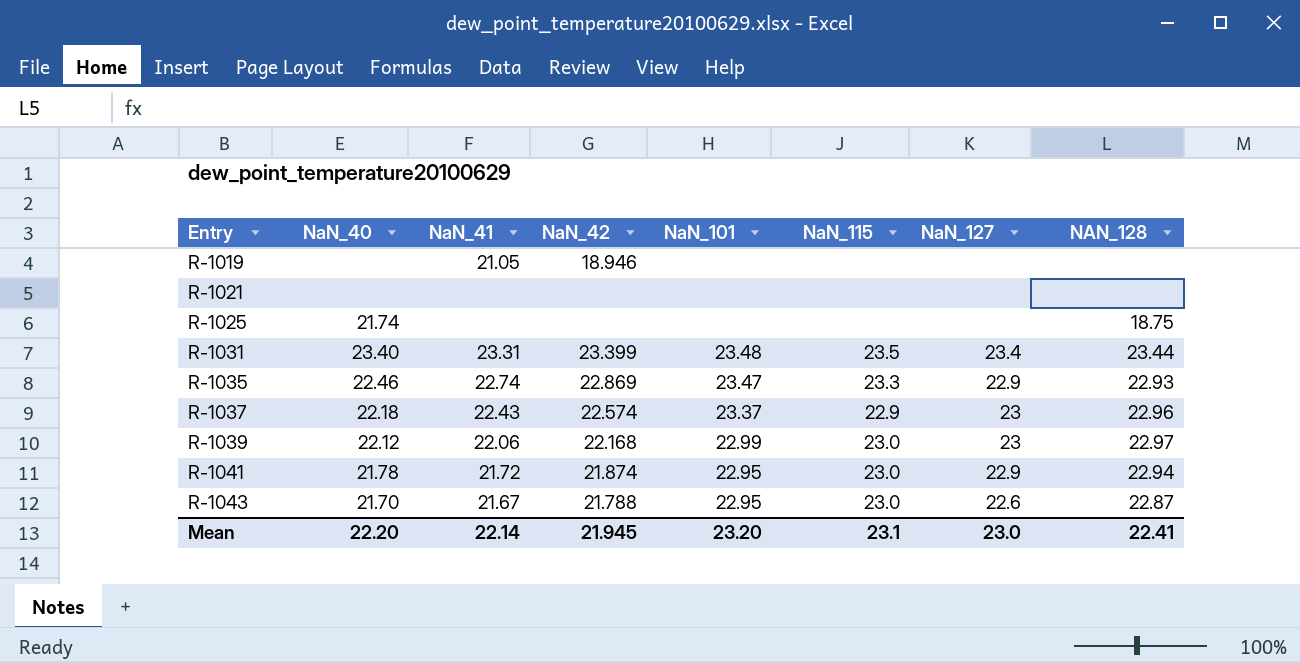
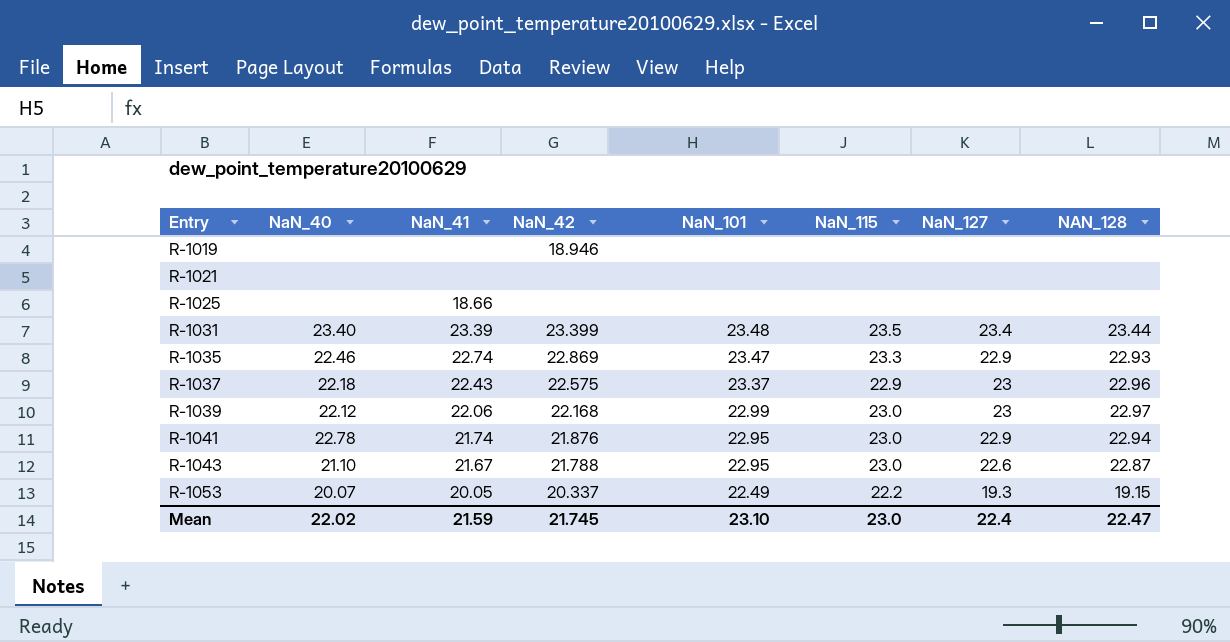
R-1019 | NaN_41: 21.05 -> none
R-1025 | NaN_40: 21.74 -> none
R-1025 | NaN_41: none -> 18.66
R-1025 | NAN_128: 18.75 -> none
R-1031 | NaN_41: 23.31 -> 23.39
R-1037 | NaN_42: 22.574 -> 22.575
R-1041 | NaN_40: 21.78 -> 22.78
R-1041 | NaN_41: 21.72 -> 21.74
R-1041 | NaN_42: 21.874 -> 21.876
R-1043 | NaN_40: 21.70 -> 21.10
row R-1053: none -> 20.07 | 20.05 | 20.337 | 22.49 | 22.2 | 19.3 | 19.15
Mean | NaN_40: 22.20 -> 22.02
Mean | NaN_41: 22.14 -> 21.59
Mean | NaN_42: 21.945 -> 21.745
Mean | NaN_101: 23.20 -> 23.10
Mean | NaN_115: 23.1 -> 23.0
Mean | NaN_127: 23.0 -> 22.4
Mean | NAN_128: 22.41 -> 22.47

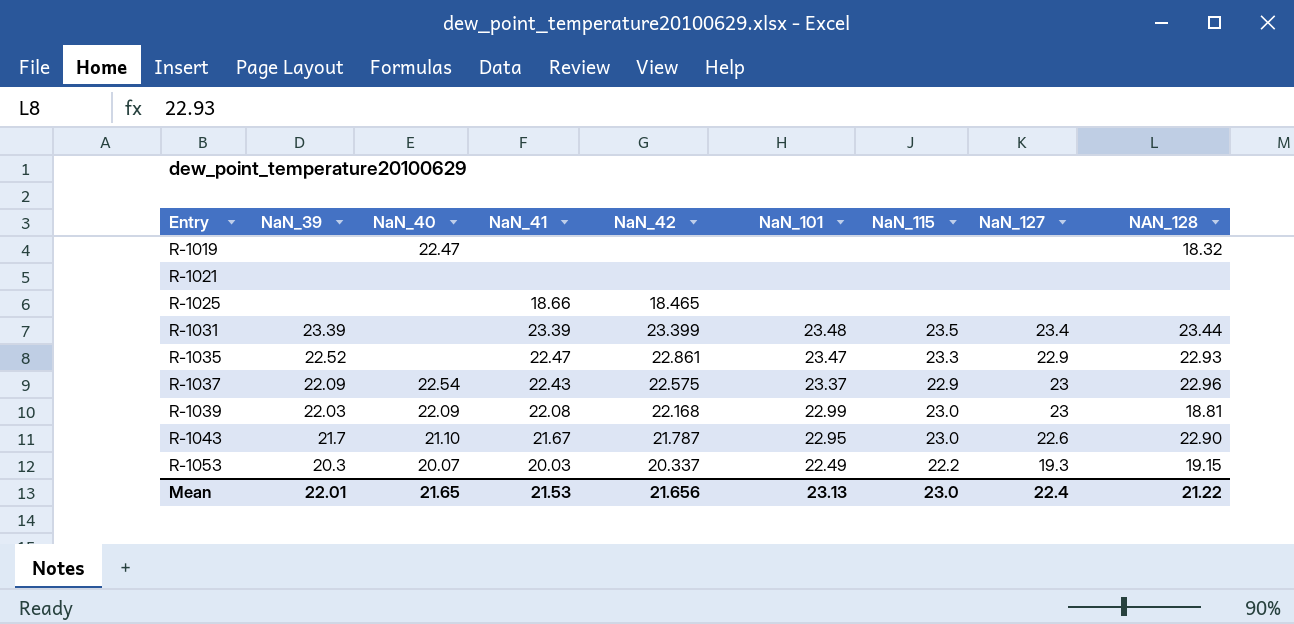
column NaN_39 | position: none -> 2
row R-1041: 22.78 | 21.74 | 21.876 | 22.95 | 23.0 | 22.9 | 22.94 -> none
R-1019 | NaN_40: none -> 22.47
R-1019 | NaN_42: 18.946 -> none
R-1019 | NAN_128: none -> 18.32
R-1025 | NaN_42: none -> 18.465
R-1031 | NaN_40: 23.40 -> none
R-1035 | NaN_40: 22.46 -> none
R-1035 | NaN_41: 22.74 -> 22.47
R-1035 | NaN_42: 22.869 -> 22.861
R-1037 | NaN_40: 22.18 -> 22.54
R-1039 | NaN_40: 22.12 -> 22.09
R-1039 | NaN_41: 22.06 -> 22.08
R-1039 | NAN_128: 22.97 -> 18.81
R-1043 | NaN_42: 21.788 -> 21.787
R-1043 | NAN_128: 22.87 -> 22.90
R-1053 | NaN_41: 20.05 -> 20.03
Mean | NaN_40: 22.02 -> 21.65
Mean | NaN_41: 21.59 -> 21.53
Mean | NaN_42: 21.745 -> 21.656
Mean | NaN_101: 23.10 -> 23.13
Mean | NAN_128: 22.47 -> 21.22

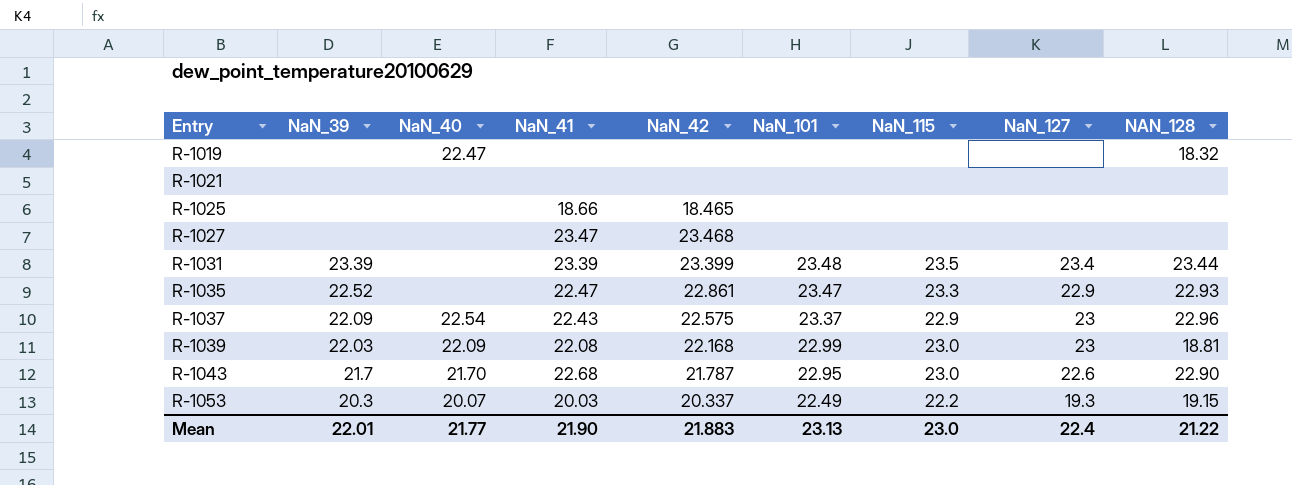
row R-1027: none -> none | none | 23.47 | 23.468 | none | none | none | none
R-1043 | NaN_40: 21.10 -> 21.70
R-1043 | NaN_41: 21.67 -> 22.68
Mean | NaN_40: 21.65 -> 21.77
Mean | NaN_41: 21.53 -> 21.90
Mean | NaN_42: 21.656 -> 21.883

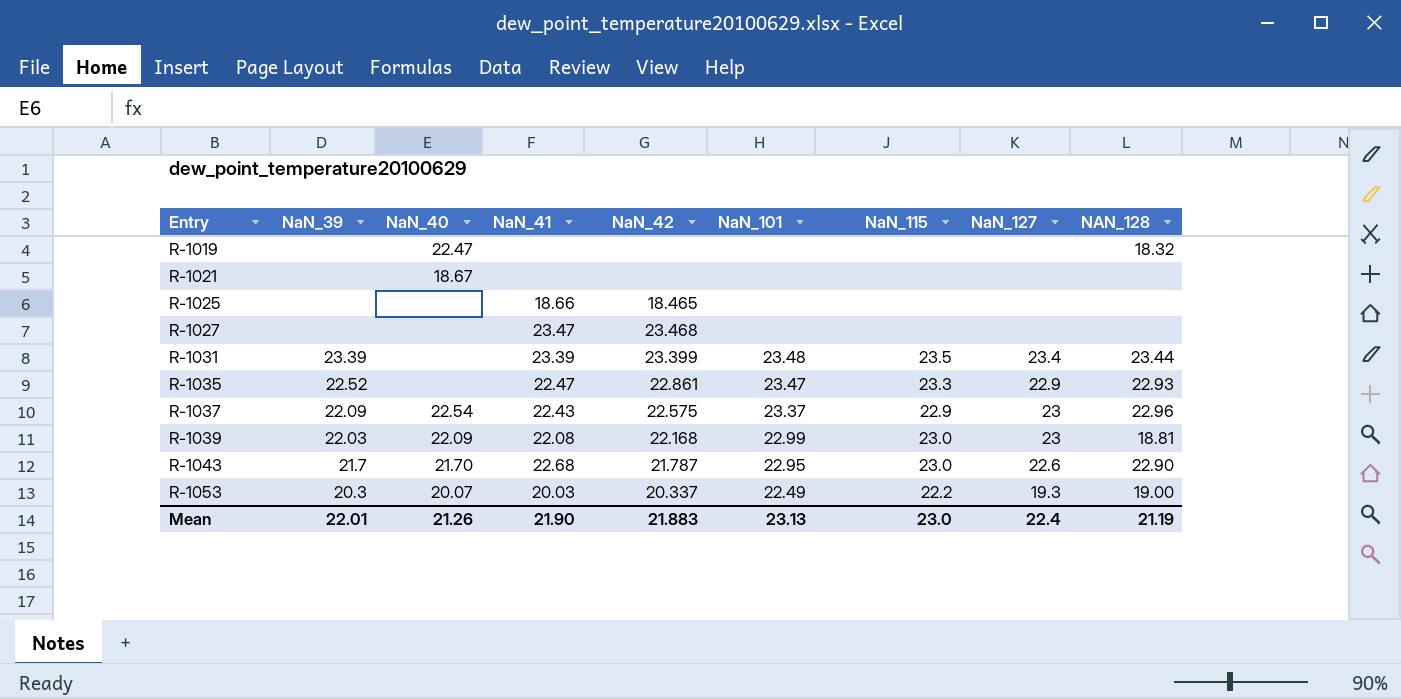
R-1021 | NaN_40: none -> 18.67
R-1053 | NAN_128: 19.15 -> 19.00
Mean | NaN_40: 21.77 -> 21.26
Mean | NAN_128: 21.22 -> 21.19

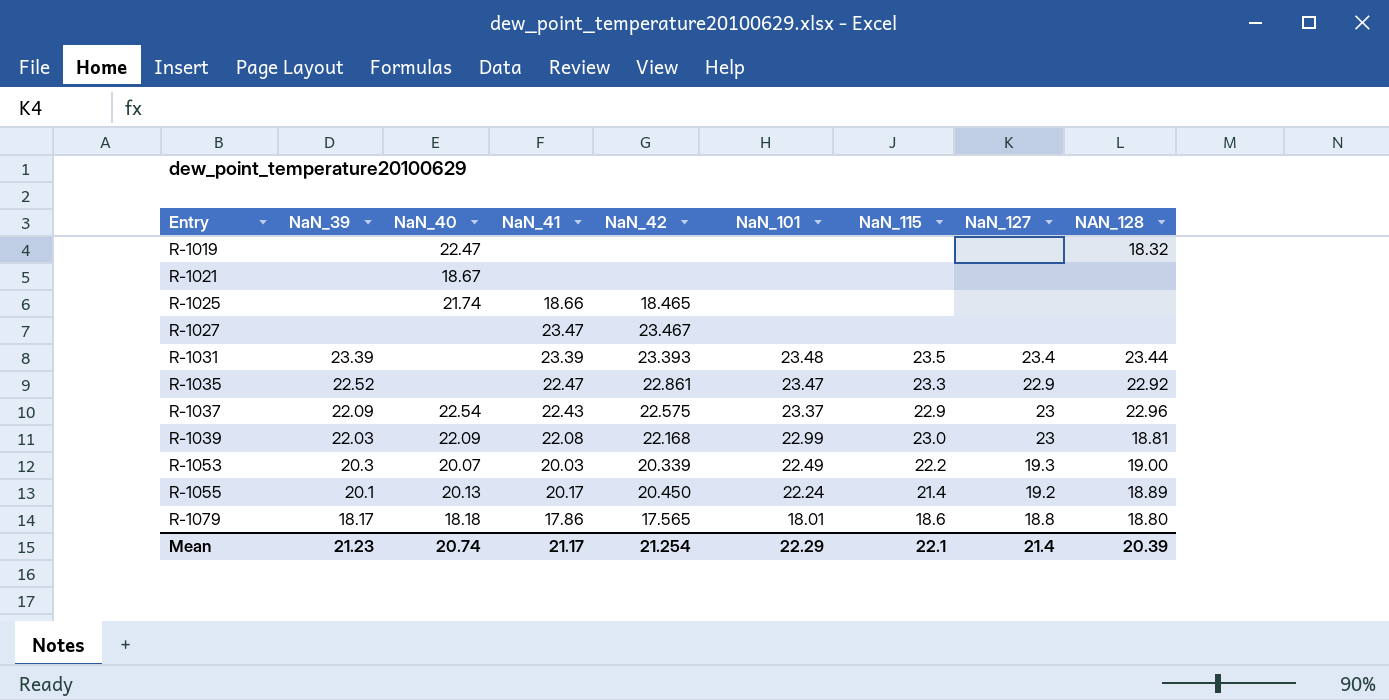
row R-1043: 21.7 | 21.70 | 22.68 | 21.787 | 22.95 | 23.0 | 22.6 | 22.90 -> none
R-1025 | NaN_40: none -> 21.74
R-1027 | NaN_42: 23.468 -> 23.467
R-1031 | NaN_42: 23.399 -> 23.393
R-1035 | NAN_128: 22.93 -> 22.92
R-1053 | NaN_42: 20.337 -> 20.339
row R-1055: none -> 20.1 | 20.13 | 20.17 | 20.450 | 22.24 | 21.4 | 19.2 | 18.89
row R-1079: none -> 18.17 | 18.18 | 17.86 | 17.565 | 18.01 | 18.6 | 18.8 | 18.80
Mean | NaN_39: 22.01 -> 21.23
Mean | NaN_40: 21.26 -> 20.74
Mean | NaN_41: 21.90 -> 21.17
Mean | NaN_42: 21.883 -> 21.254
Mean | NaN_101: 23.13 -> 22.29
Mean | NaN_115: 23.0 -> 22.1
Mean | NaN_127: 22.4 -> 21.4
Mean | NAN_128: 21.19 -> 20.39

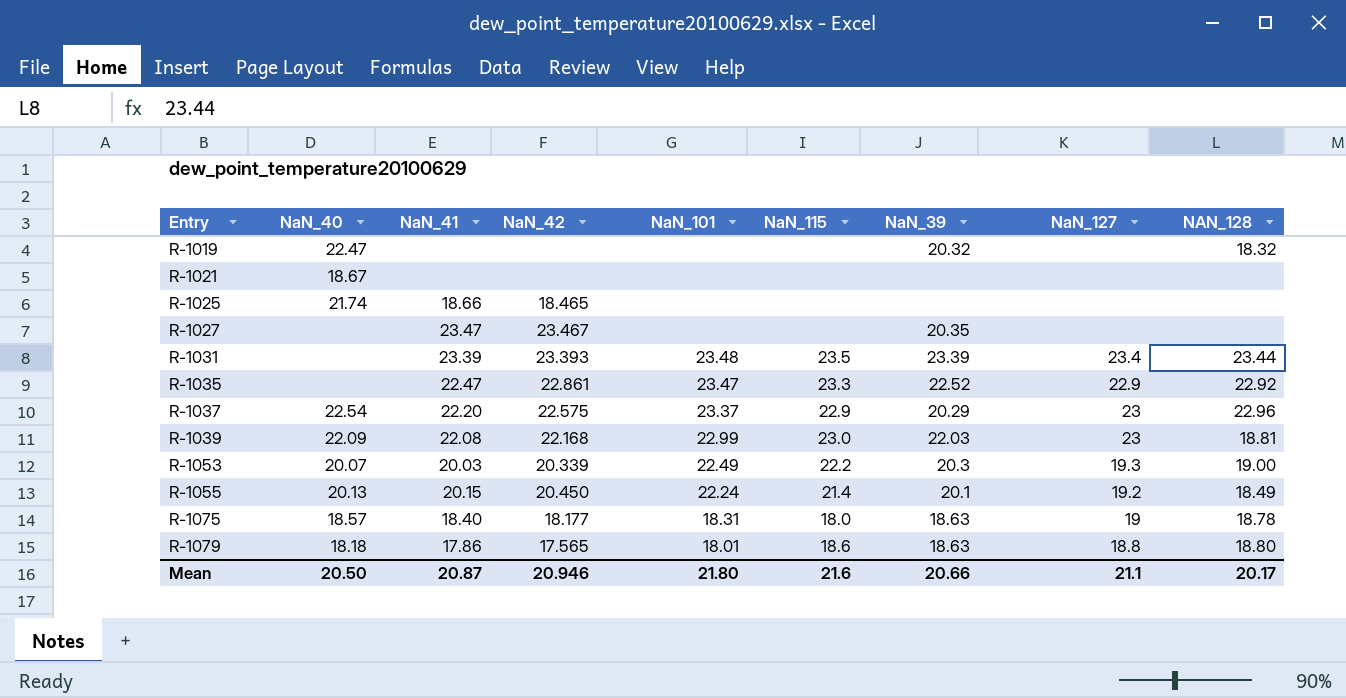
column NaN_39 | position: 2 -> 7
R-1019 | NaN_39: none -> 20.32
R-1027 | NaN_39: none -> 20.35
R-1037 | NaN_41: 22.43 -> 22.20
R-1037 | NaN_39: 22.09 -> 20.29
R-1055 | NaN_41: 20.17 -> 20.15
R-1055 | NAN_128: 18.89 -> 18.49
row R-1075: none -> 18.57 | 18.40 | 18.177 | 18.31 | 18.0 | 18.63 | 19 | 18.78
R-1079 | NaN_39: 18.17 -> 18.63
Mean | NaN_40: 20.74 -> 20.50
Mean | NaN_41: 21.17 -> 20.87
Mean | NaN_42: 21.254 -> 20.946
Mean | NaN_101: 22.29 -> 21.80
Mean | NaN_115: 22.1 -> 21.6
Mean | NaN_39: 21.23 -> 20.66
Mean | NaN_127: 21.4 -> 21.1
Mean | NAN_128: 20.39 -> 20.17

